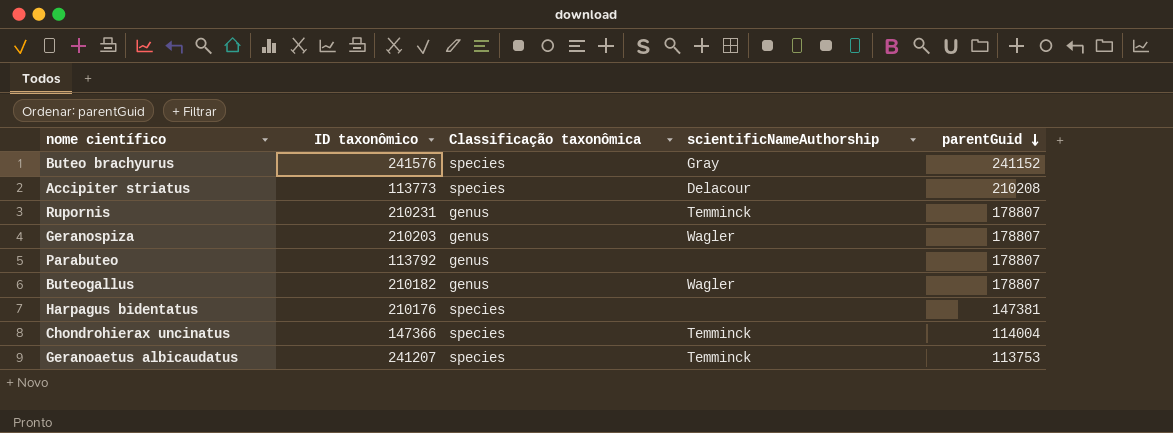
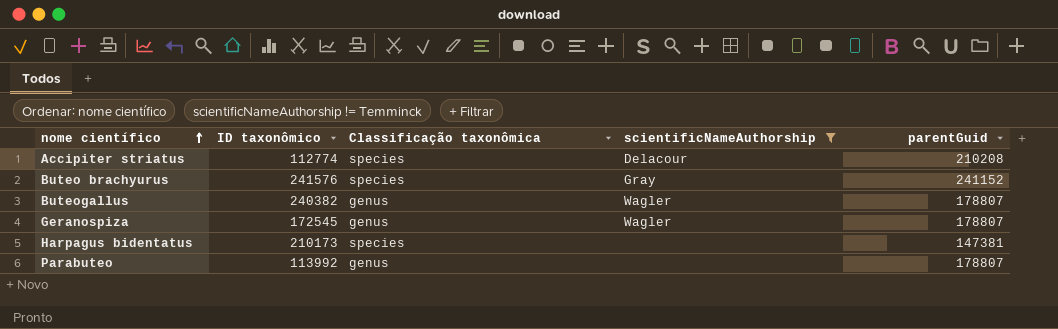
filter: none -> scientificNameAuthorship != Temminck
row order: parentGuid descending -> nome científico ascending
Accipiter striatus | ID taxonômico: 113773 -> 112774
Buteogallus | ID taxonômico: 210182 -> 240382
Geranospiza | ID taxonômico: 210203 -> 172545
Harpagus bidentatus | ID taxonômico: 210176 -> 210173
Parabuteo | ID taxonômico: 113792 -> 113992

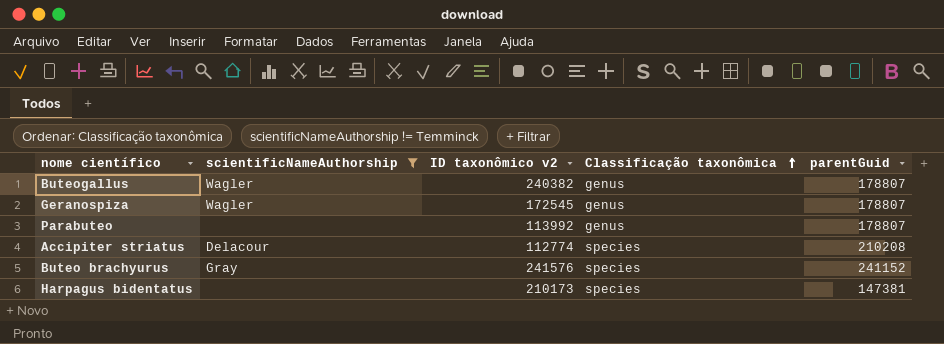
row order: nome científico ascending -> Classificação taxonômica ascending
column scientificNameAuthorship | position: 4 -> 2
column name: ID taxonômico -> ID taxonômico v2

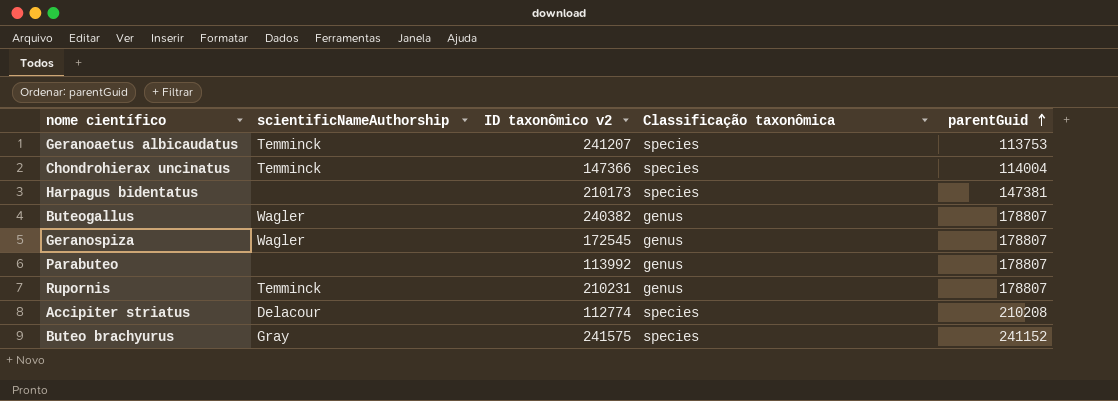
filter: scientificNameAuthorship != Temminck -> none
row order: Classificação taxonômica ascending -> parentGuid ascending
Buteo brachyurus | ID taxonômico v2: 241576 -> 241575

